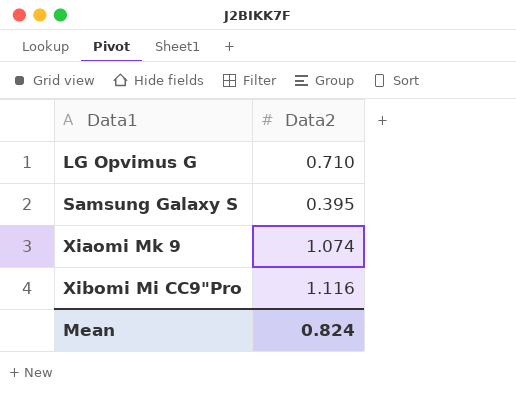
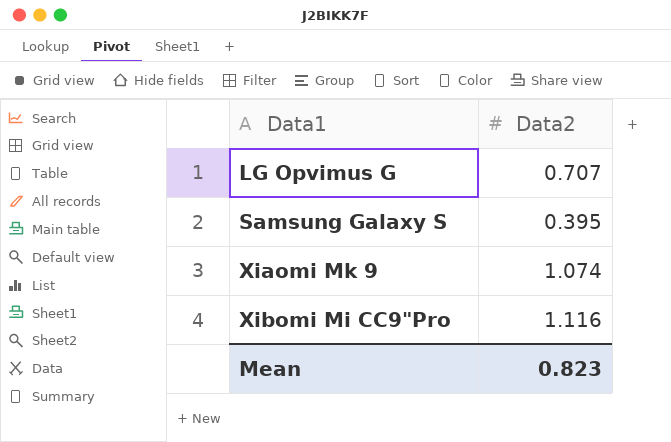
LG Opvimus G | Data2: 0.710 -> 0.707
Mean | Data2: 0.824 -> 0.823

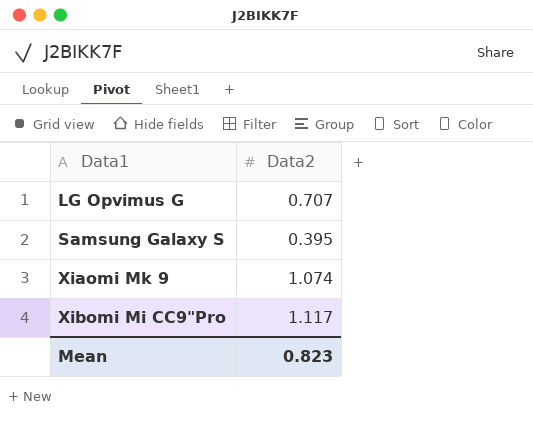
Xibomi Mi CC9"Pro | Data2: 1.116 -> 1.117

